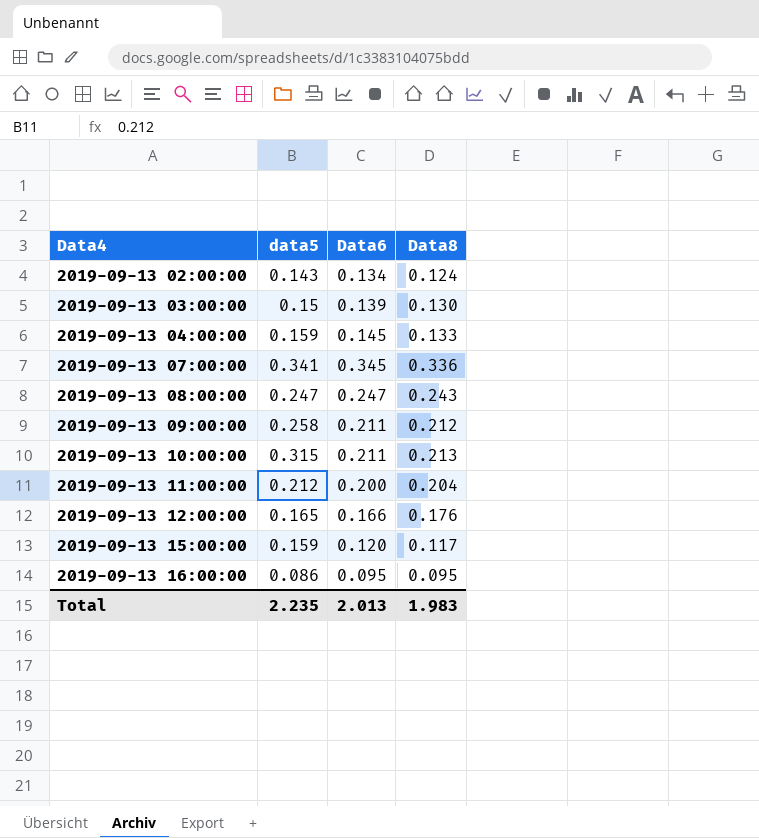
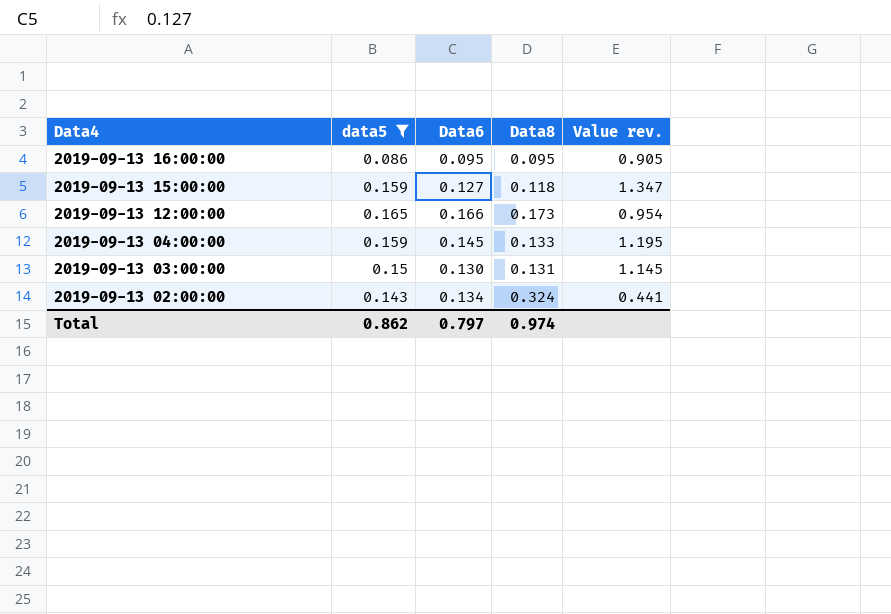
filter: none -> data5 <= 0.165
row order: Data4 ascending -> Data4 descending
column Value rev. | formula: none -> [data5] / [Data8]
2019-09-13 15:00:00 | Data6: 0.120 -> 0.127
2019-09-13 15:00:00 | Data8: 0.117 -> 0.118
2019-09-13 12:00:00 | Data8: 0.176 -> 0.173
2019-09-13 03:00:00 | Data6: 0.139 -> 0.130
2019-09-13 03:00:00 | Data8: 0.130 -> 0.131
2019-09-13 02:00:00 | Data8: 0.124 -> 0.324
Total | data5: 2.235 -> 0.862
Total | Data6: 2.013 -> 0.797
Total | Data8: 1.983 -> 0.974

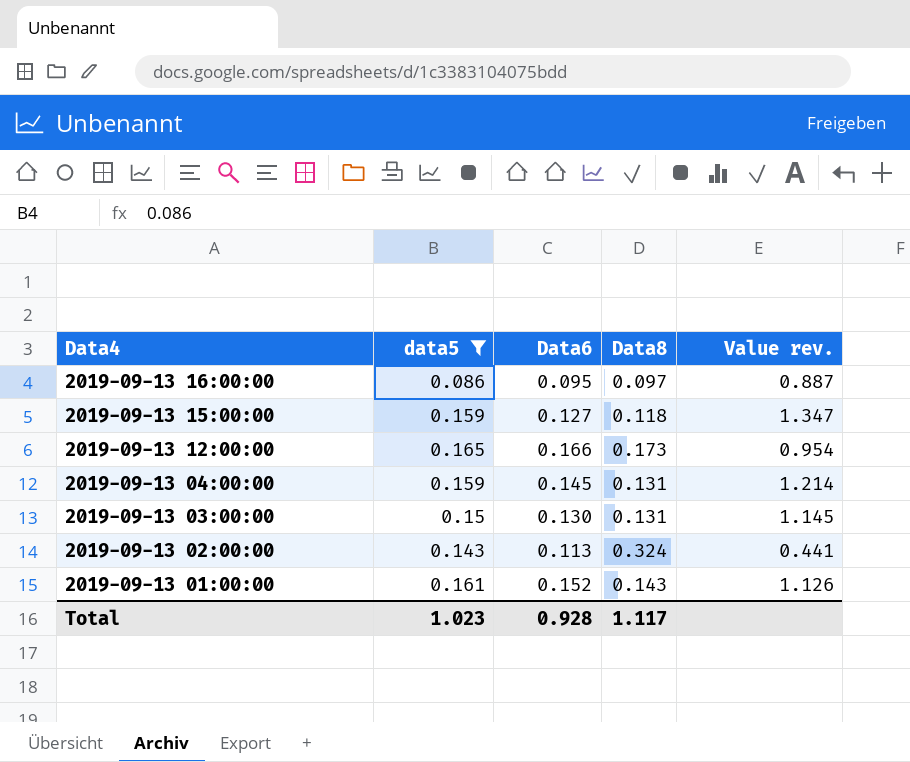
2019-09-13 16:00:00 | Data8: 0.095 -> 0.097
2019-09-13 16:00:00 | Value rev.: 0.905 -> 0.887
2019-09-13 04:00:00 | Data8: 0.133 -> 0.131
2019-09-13 04:00:00 | Value rev.: 1.195 -> 1.214
2019-09-13 02:00:00 | Data6: 0.134 -> 0.113
row 2019-09-13 01:00:00: none -> 0.161 | 0.152 | 0.143 | 1.126
Total | data5: 0.862 -> 1.023
Total | Data6: 0.797 -> 0.928
Total | Data8: 0.974 -> 1.117

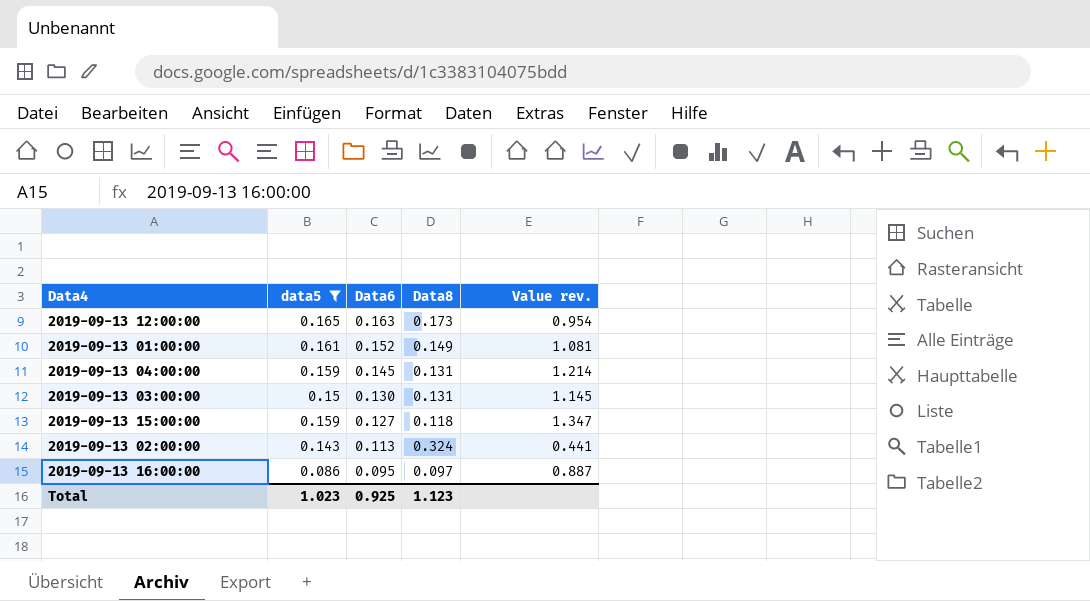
row order: Data4 descending -> Data6 descending
2019-09-13 12:00:00 | Data6: 0.166 -> 0.163
2019-09-13 01:00:00 | Data8: 0.143 -> 0.149
2019-09-13 01:00:00 | Value rev.: 1.126 -> 1.081
Total | Data6: 0.928 -> 0.925
Total | Data8: 1.117 -> 1.123

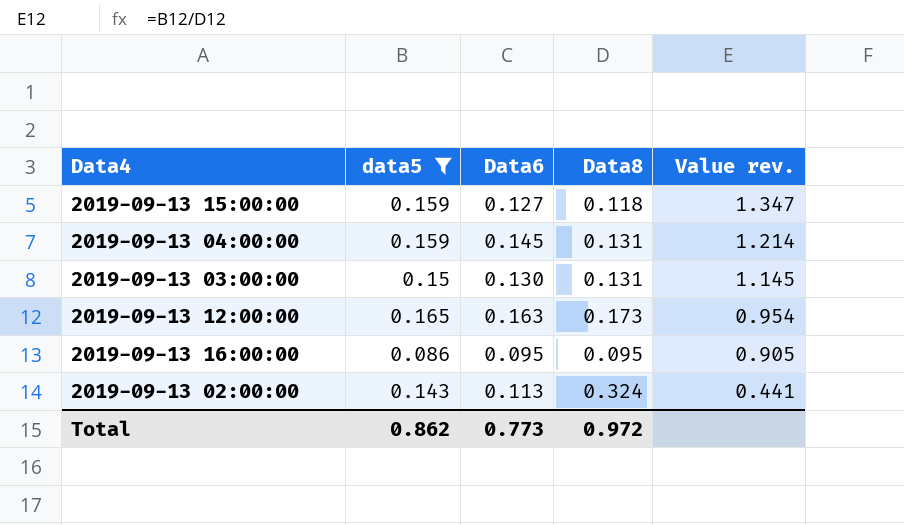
row order: Data6 descending -> Value rev. descending
row 2019-09-13 01:00:00: 0.161 | 0.152 | 0.149 | 1.081 -> none
2019-09-13 16:00:00 | Data8: 0.097 -> 0.095
2019-09-13 16:00:00 | Value rev.: 0.887 -> 0.905
Total | data5: 1.023 -> 0.862
Total | Data6: 0.925 -> 0.773
Total | Data8: 1.123 -> 0.972

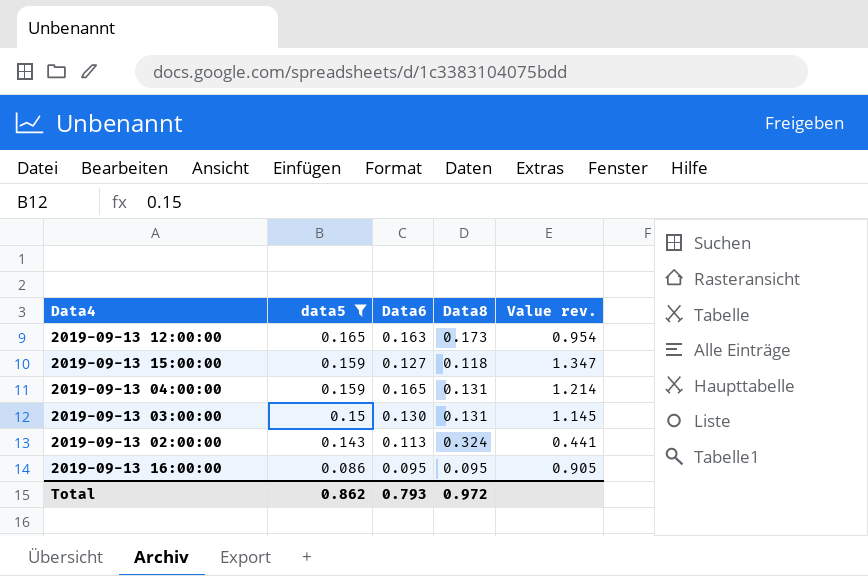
row order: Value rev. descending -> data5 descending
2019-09-13 04:00:00 | Data6: 0.145 -> 0.165
Total | Data6: 0.773 -> 0.793

